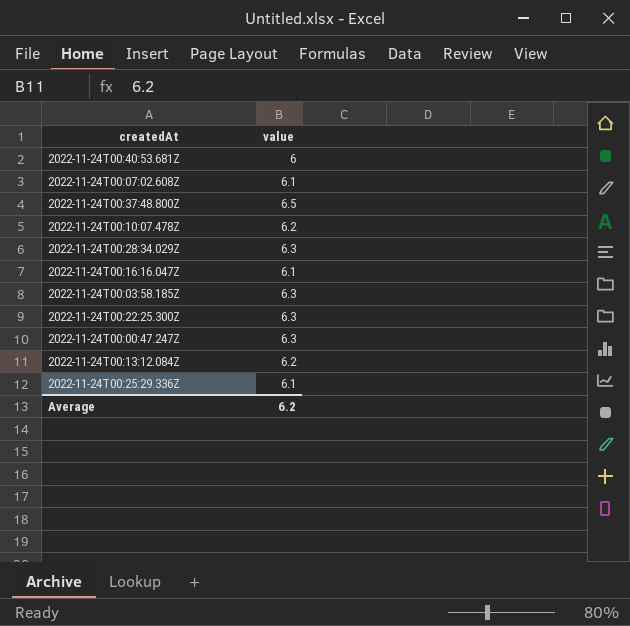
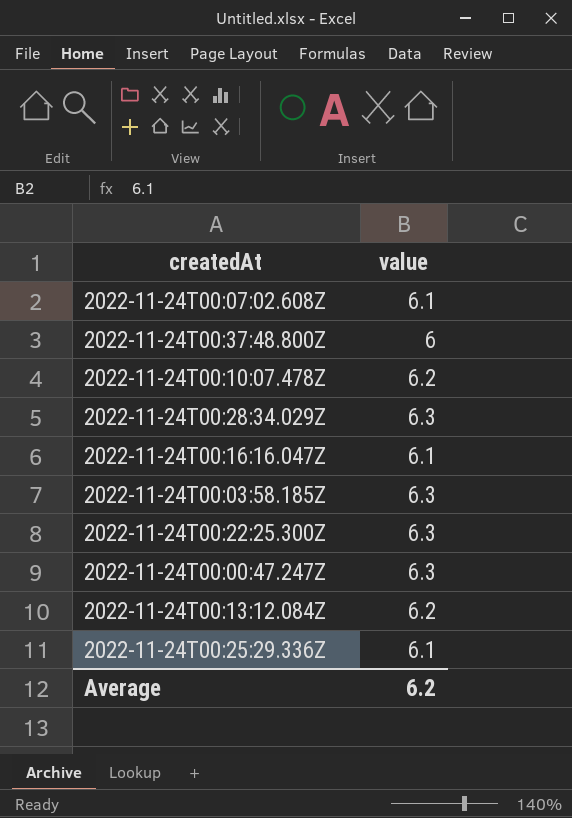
row 2022-11-24T00:40:53.681Z: 6 -> none
2022-11-24T00:37:48.800Z | value: 6.5 -> 6

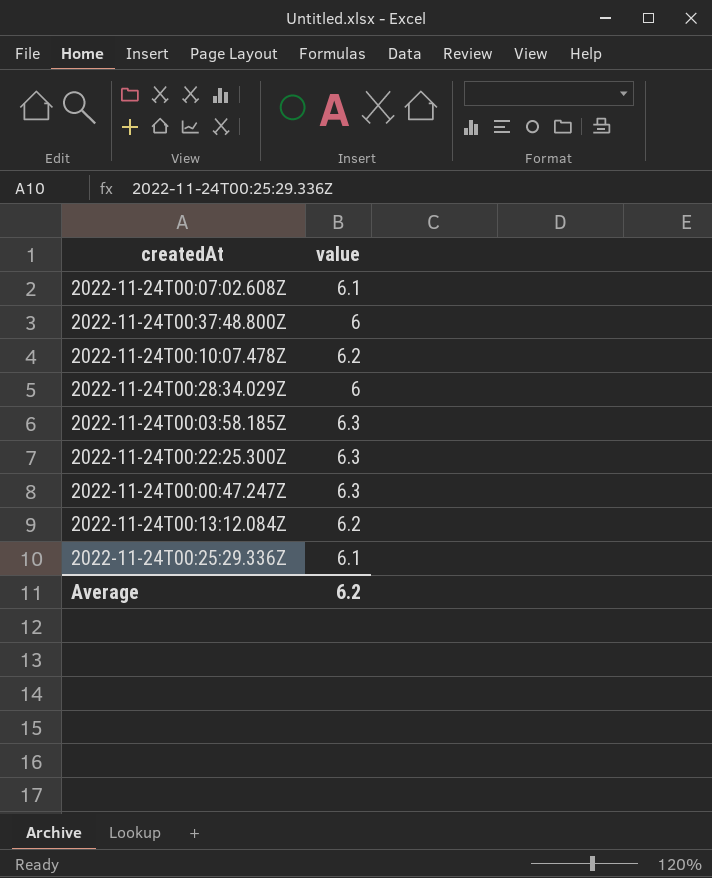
row 2022-11-24T00:16:16.047Z: 6.1 -> none
2022-11-24T00:28:34.029Z | value: 6.3 -> 6

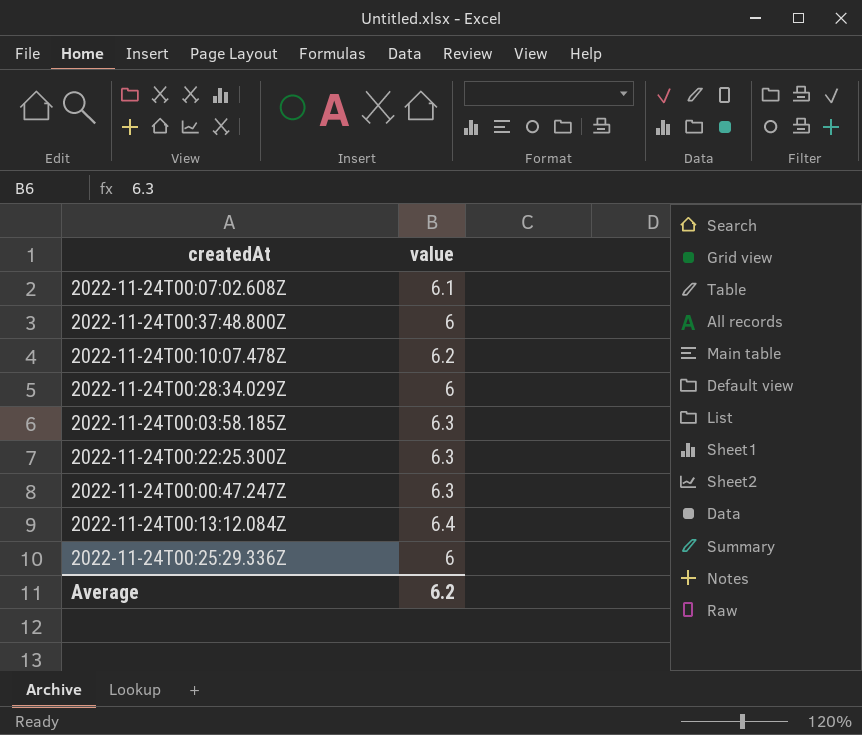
2022-11-24T00:13:12.084Z | value: 6.2 -> 6.4
2022-11-24T00:25:29.336Z | value: 6.1 -> 6

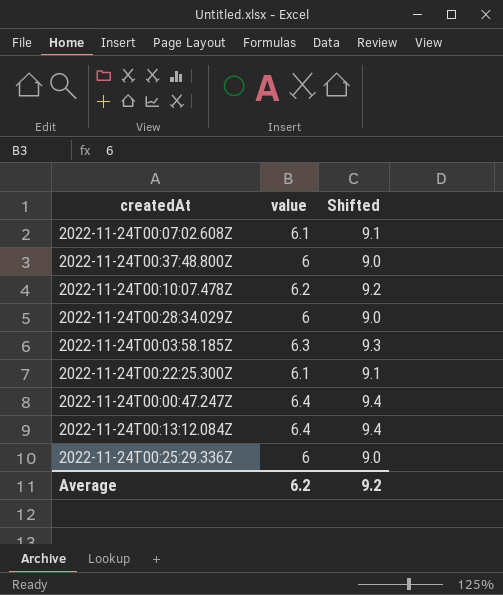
column Shifted | formula: none -> [value] + 3
2022-11-24T00:22:25.300Z | value: 6.3 -> 6.1
2022-11-24T00:00:47.247Z | value: 6.3 -> 6.4

